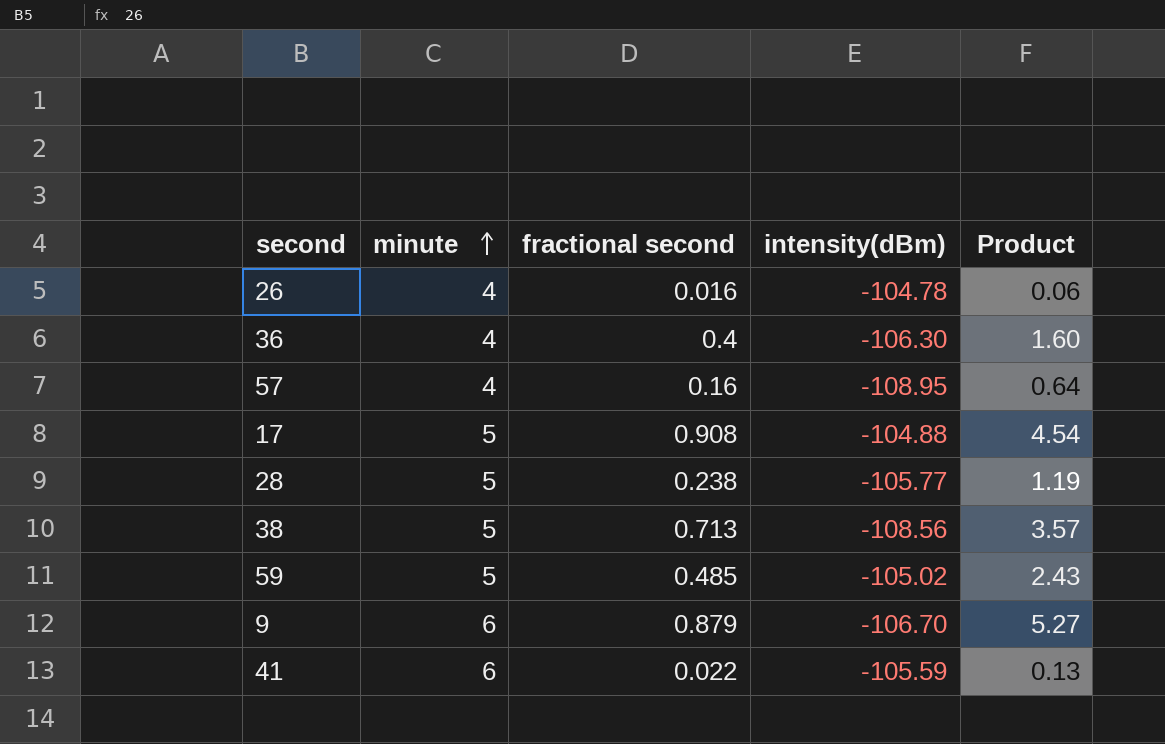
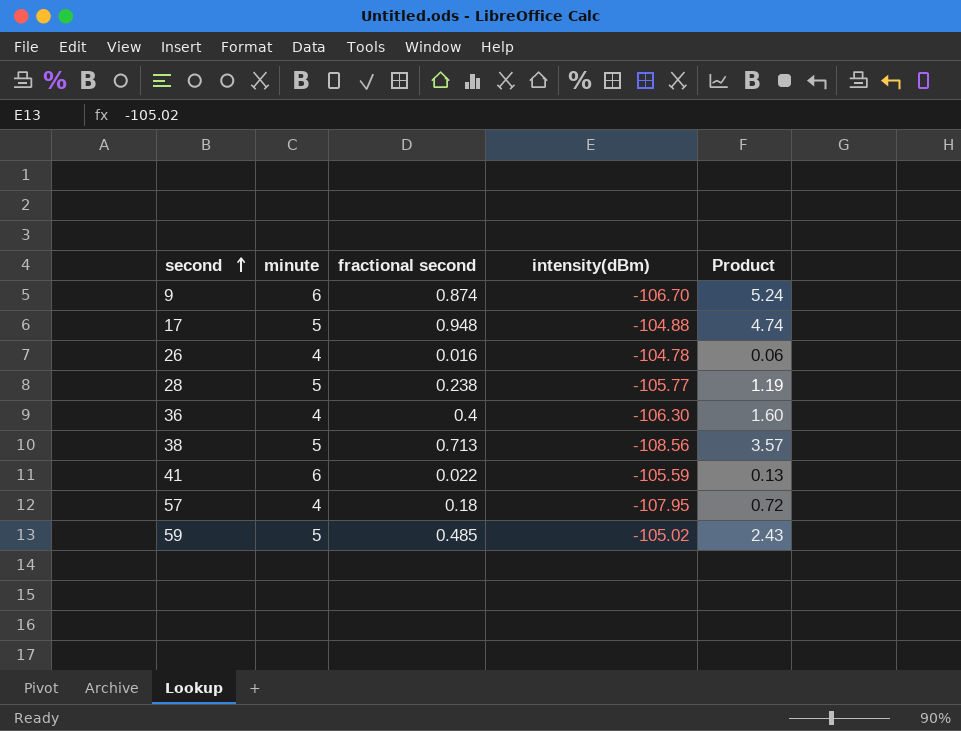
row order: minute ascending -> second ascending
9 | fractional second: 0.879 -> 0.874
9 | Product: 5.27 -> 5.24
17 | fractional second: 0.908 -> 0.948
17 | Product: 4.54 -> 4.74
57 | fractional second: 0.16 -> 0.18
57 | intensity(dBm): -108.95 -> -107.95
57 | Product: 0.64 -> 0.72

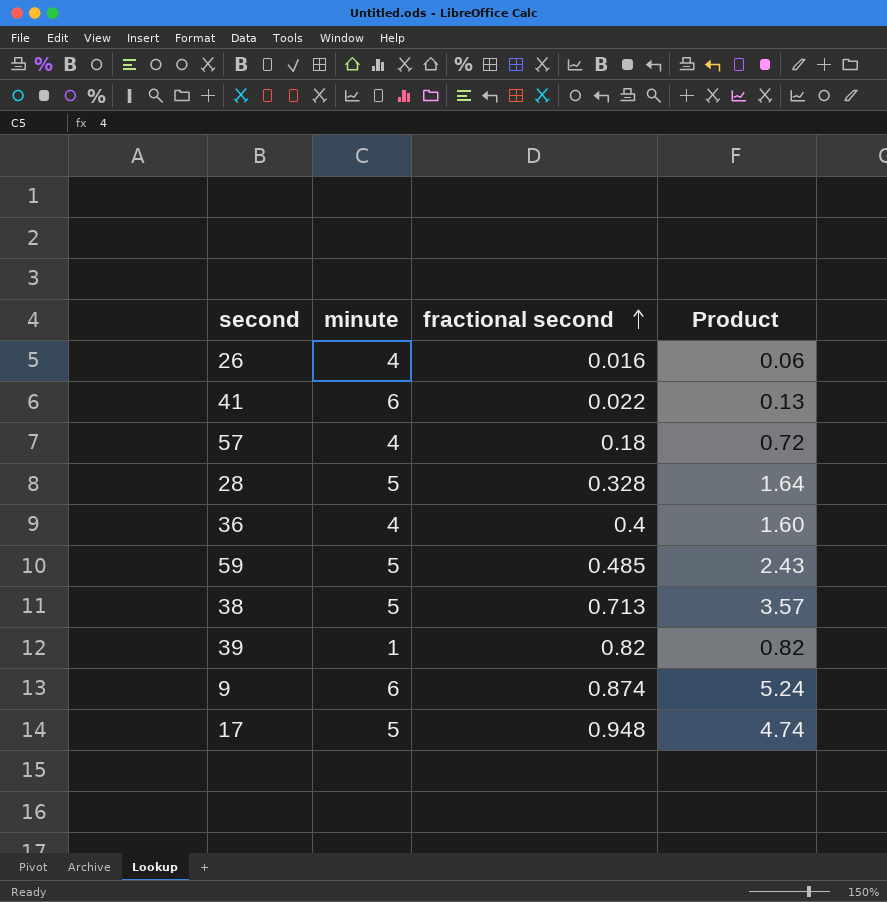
row order: second ascending -> fractional second ascending
column intensity(dBm) | position: 4 -> none
28 | fractional second: 0.238 -> 0.328
28 | Product: 1.19 -> 1.64
row 39: none -> 1 | 0.82 | 0.82

